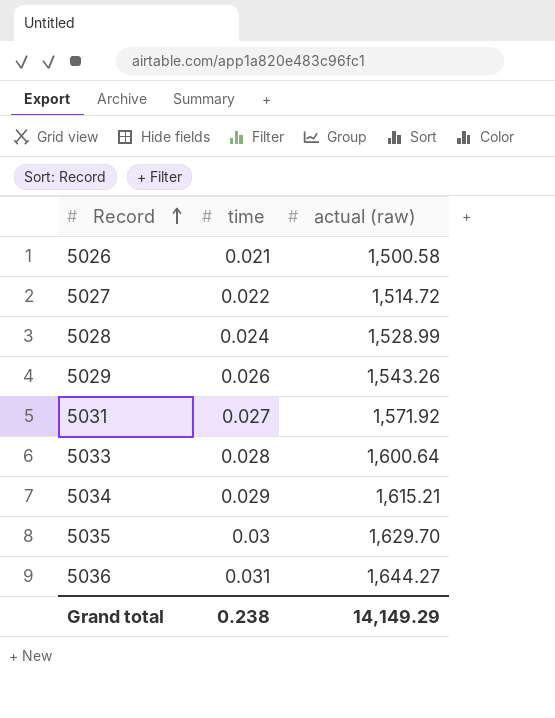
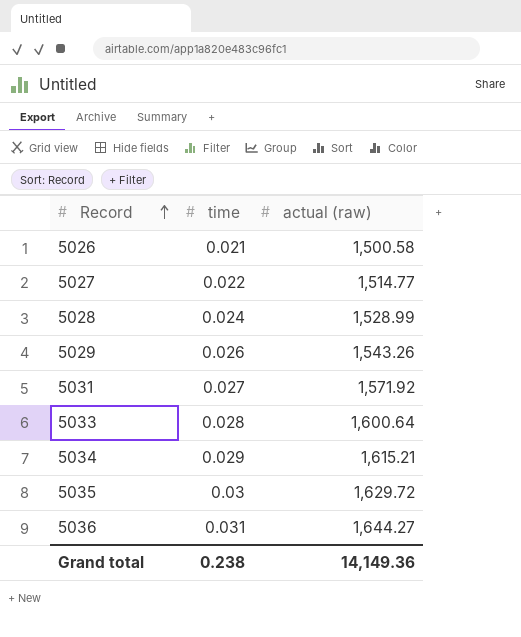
5027 | actual (raw): 1,514.72 -> 1,514.77
5035 | actual (raw): 1,629.70 -> 1,629.72
Grand total | actual (raw): 14,149.29 -> 14,149.36

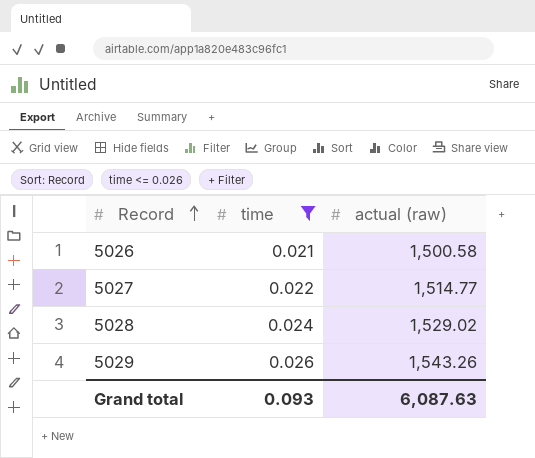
filter: none -> time <= 0.026
5028 | actual (raw): 1,528.99 -> 1,529.02
Grand total | time: 0.238 -> 0.093
Grand total | actual (raw): 14,149.36 -> 6,087.63

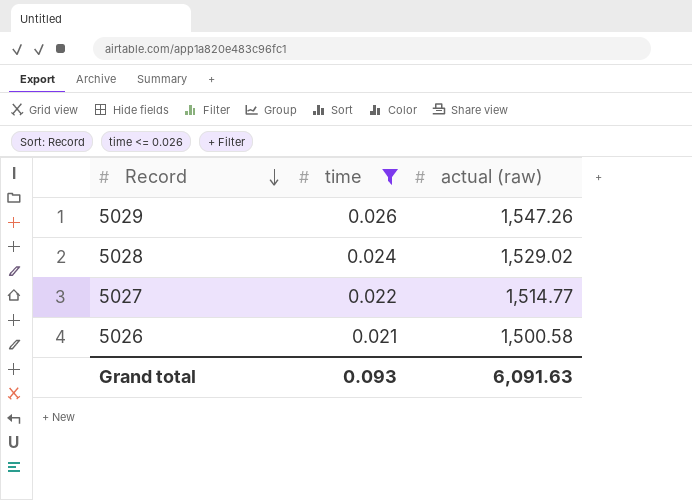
row order: Record ascending -> Record descending
5029 | actual (raw): 1,543.26 -> 1,547.26
Grand total | actual (raw): 6,087.63 -> 6,091.63

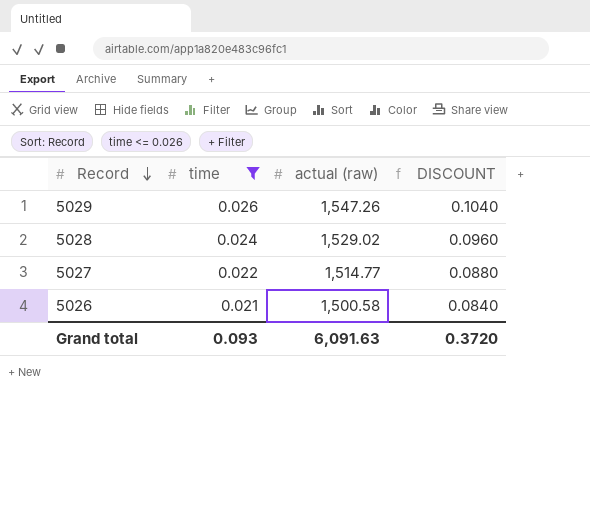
column DISCOUNT | formula: none -> [time] * 4

